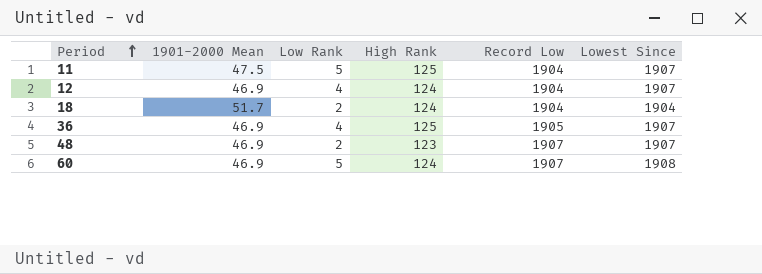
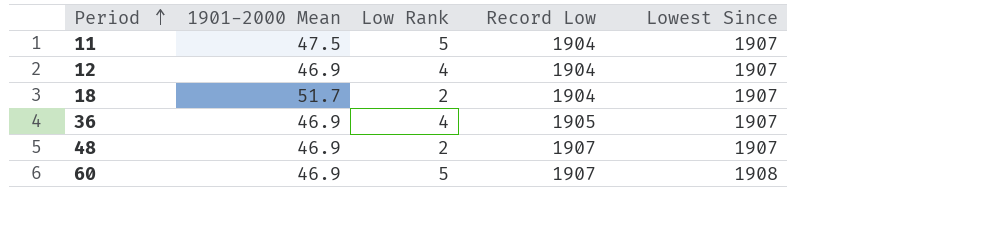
column High Rank | position: 4 -> none
18 | Lowest Since: 1904 -> 1907

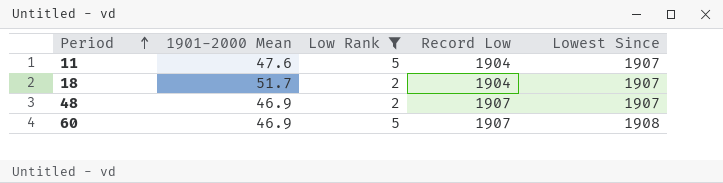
filter: none -> Low Rank != 4
11 | 1901-2000 Mean: 47.5 -> 47.6

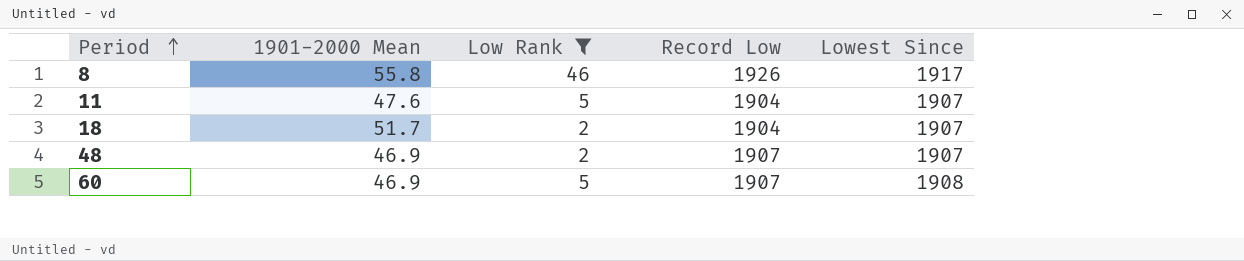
row 8: none -> 55.8 | 46 | 1926 | 1917

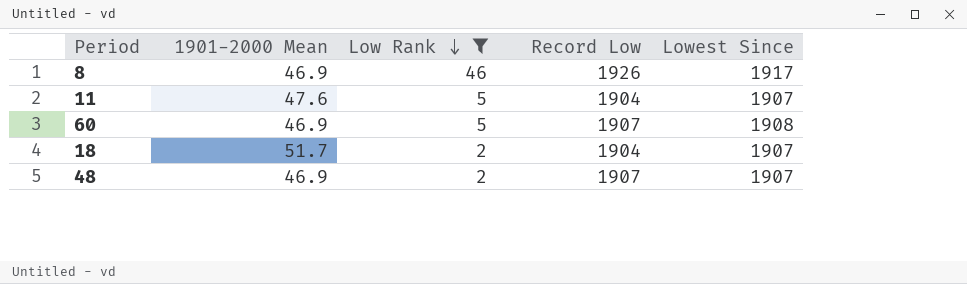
row order: Period ascending -> Low Rank descending
8 | 1901-2000 Mean: 55.8 -> 46.9

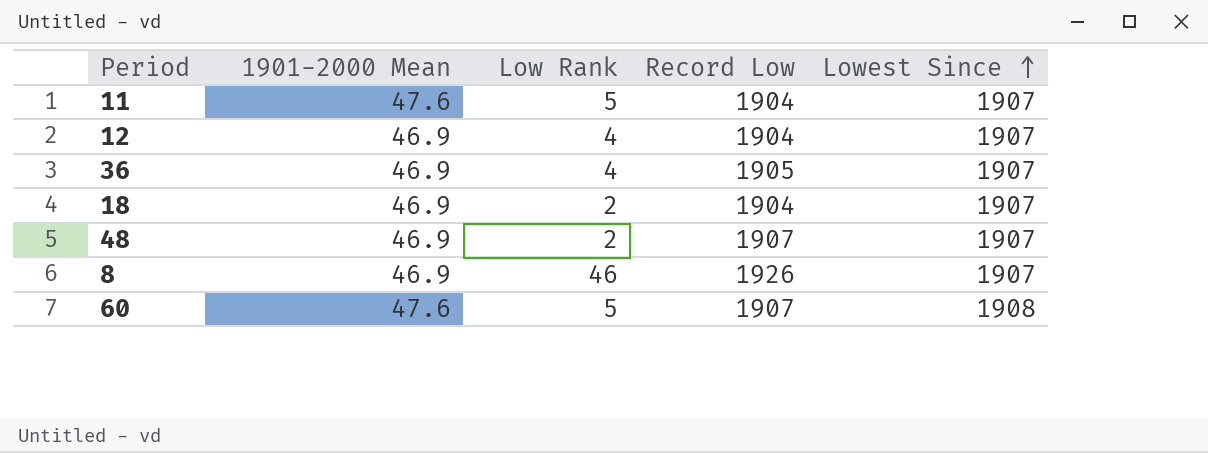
filter: Low Rank != 4 -> none
row order: Low Rank descending -> Lowest Since ascending
18 | 1901-2000 Mean: 51.7 -> 46.9
8 | Lowest Since: 1917 -> 1907
60 | 1901-2000 Mean: 46.9 -> 47.6

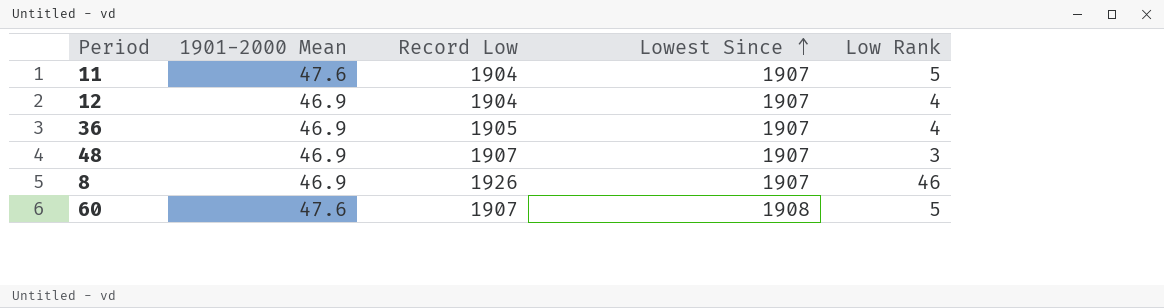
column Low Rank | position: 3 -> 5
row 18: 46.9 | 2 | 1904 | 1907 -> none
48 | Low Rank: 2 -> 3

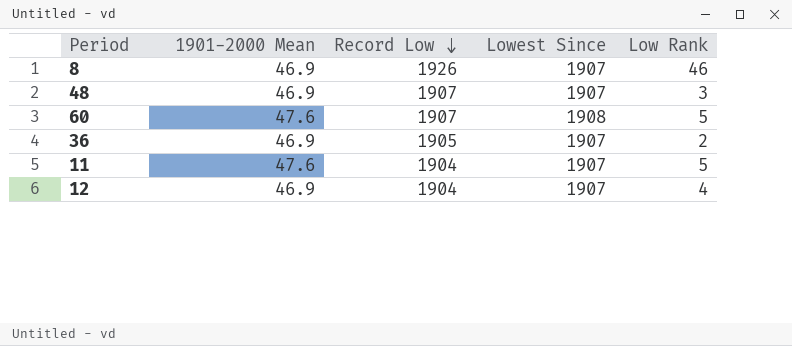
row order: Lowest Since ascending -> Record Low descending
36 | Low Rank: 4 -> 2

